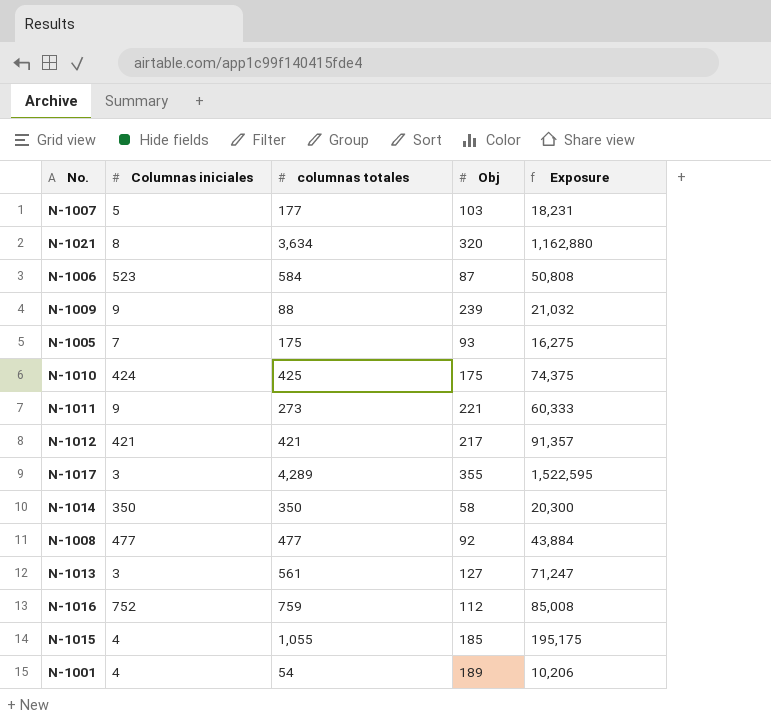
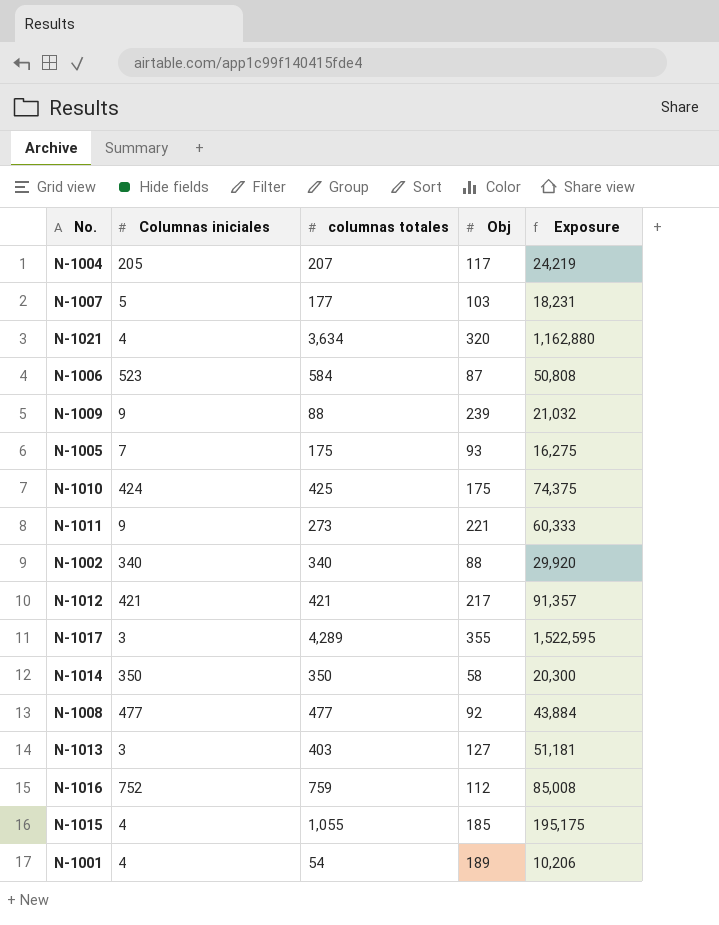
row N-1004: none -> 205 | 207 | 117 | 24,219
N-1021 | Columnas iniciales: 8 -> 4
row N-1002: none -> 340 | 340 | 88 | 29,920
N-1013 | columnas totales: 561 -> 403
N-1013 | Exposure: 71,247 -> 51,181

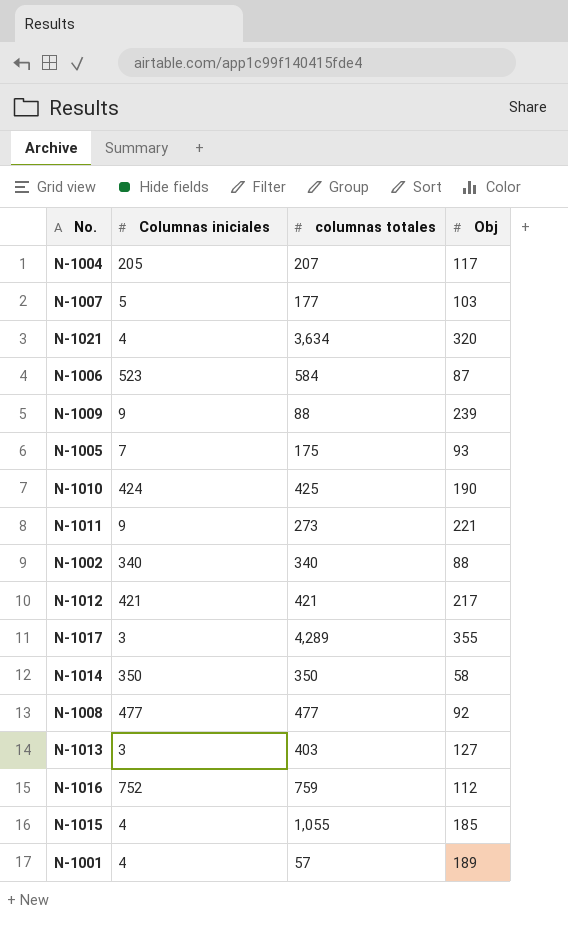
column Exposure | formula: [columnas totales] * [Obj] -> none
N-1010 | Obj: 175 -> 190
N-1001 | columnas totales: 54 -> 57

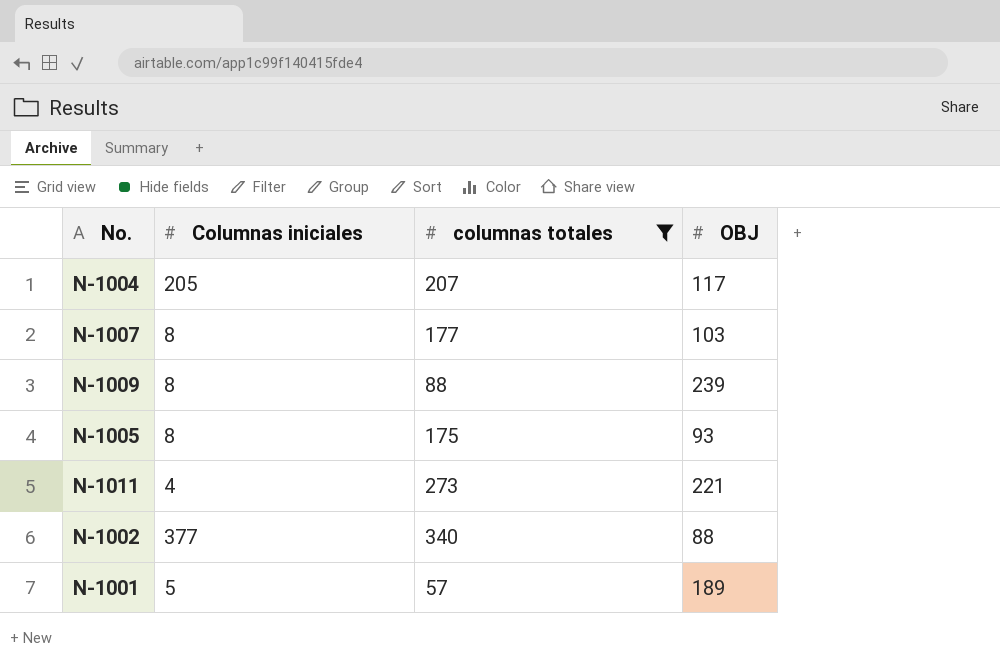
filter: none -> columnas totales <= 340
column name: Obj -> OBJ
N-1007 | Columnas iniciales: 5 -> 8
N-1009 | Columnas iniciales: 9 -> 8
N-1005 | Columnas iniciales: 7 -> 8
N-1011 | Columnas iniciales: 9 -> 4
N-1002 | Columnas iniciales: 340 -> 377
N-1001 | Columnas iniciales: 4 -> 5

